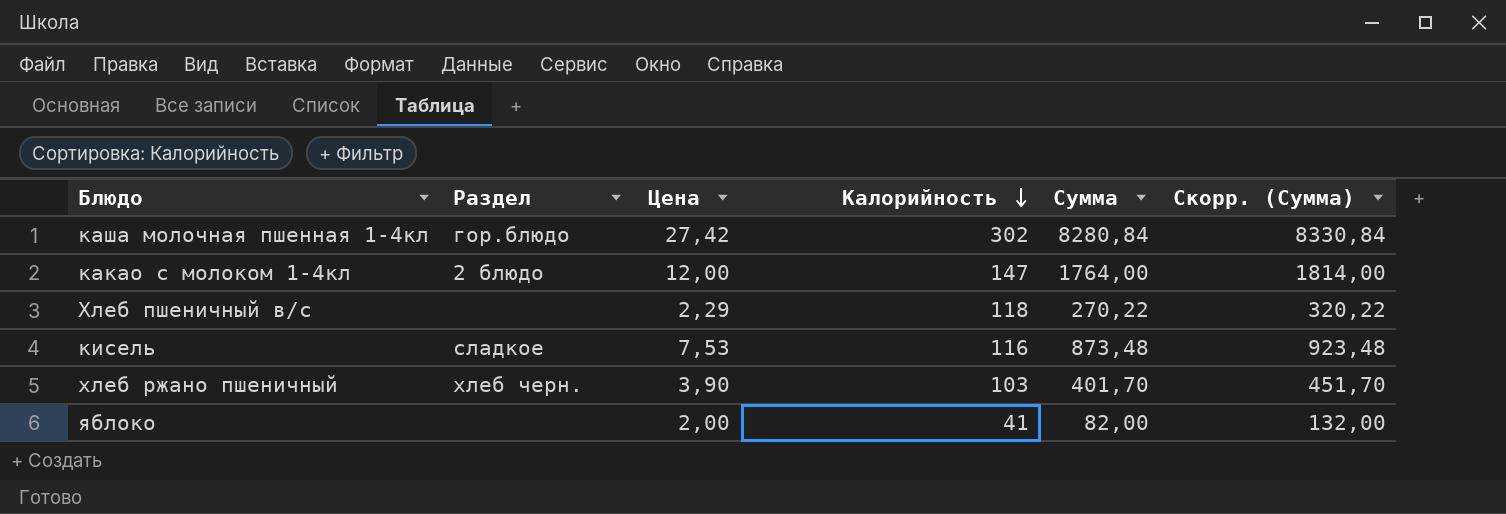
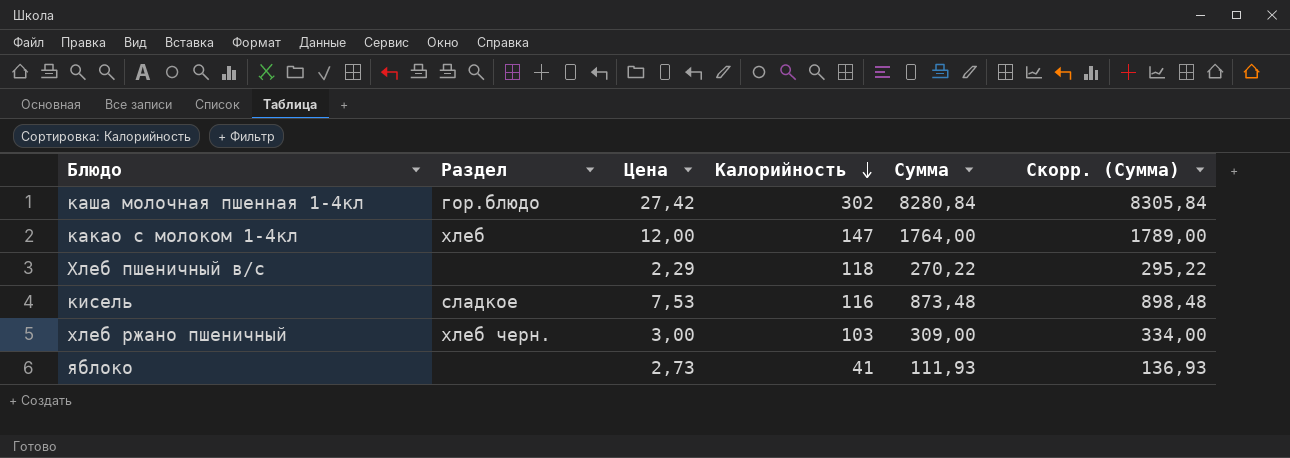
column Скорр. (Сумма) | formula: [Сумма] + 50 -> [Сумма] + 25
какао с молоком 1-4кл | Раздел: 2 блюдо -> хлеб
хлеб ржано пшеничный | Цена: 3,90 -> 3,00
хлеб ржано пшеничный | Сумма: 401,70 -> 309,00
яблоко | Цена: 2,00 -> 2,73
яблоко | Сумма: 82,00 -> 111,93

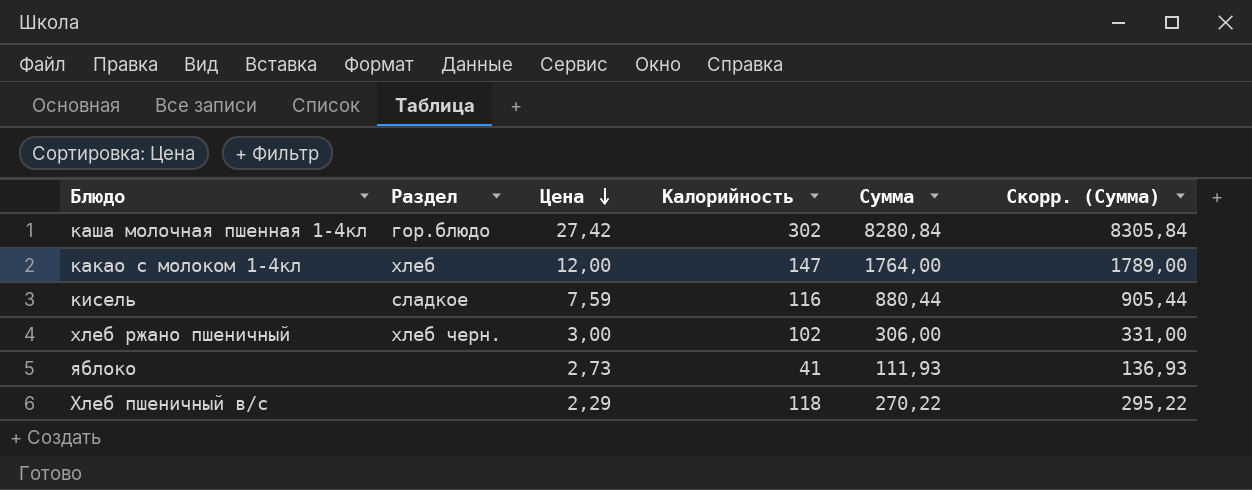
row order: Калорийность descending -> Цена descending
кисель | Цена: 7,53 -> 7,59
кисель | Сумма: 873,48 -> 880,44
кисель | Скорр. (Сумма): 898,48 -> 905,44
хлеб ржано пшеничный | Калорийность: 103 -> 102
хлеб ржано пшеничный | Сумма: 309,00 -> 306,00
хлеб ржано пшеничный | Скорр. (Сумма): 334,00 -> 331,00

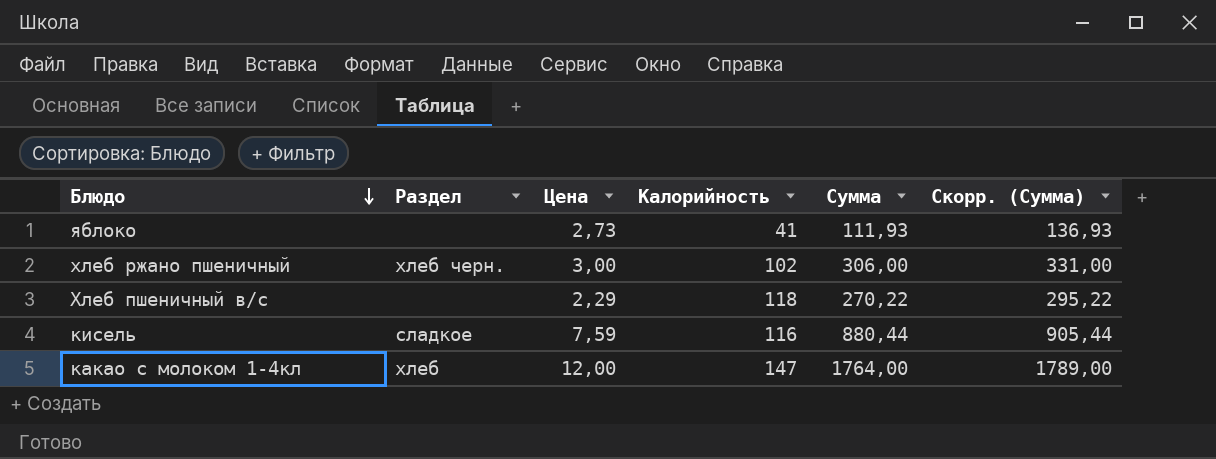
row order: Цена descending -> Блюдо descending
row каша молочная пшенная 1-4кл: гор.блюдо | 27,42 | 302 | 8280,84 | 8305,84 -> none

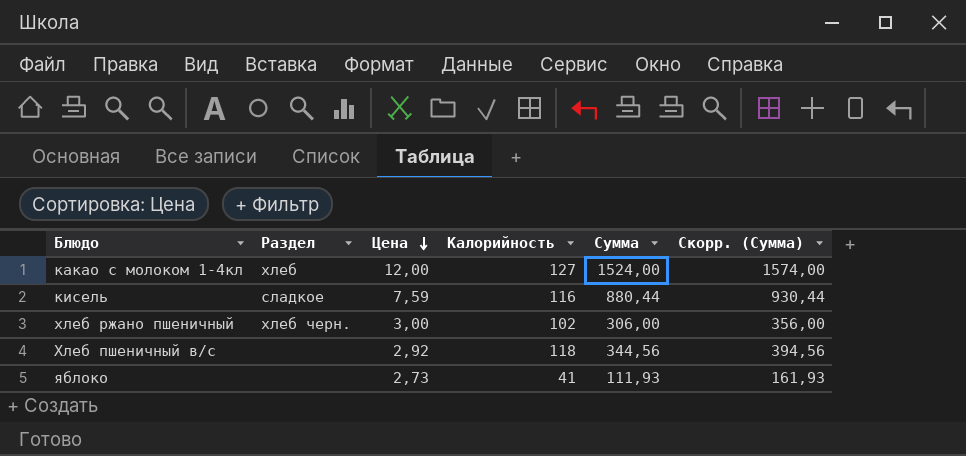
row order: Блюдо descending -> Цена descending
column Скорр. (Сумма) | formula: [Сумма] + 25 -> [Сумма] + 50
какао с молоком 1-4кл | Калорийность: 147 -> 127
какао с молоком 1-4кл | Сумма: 1764,00 -> 1524,00
Хлеб пшеничный в/с | Цена: 2,29 -> 2,92
Хлеб пшеничный в/с | Сумма: 270,22 -> 344,56

